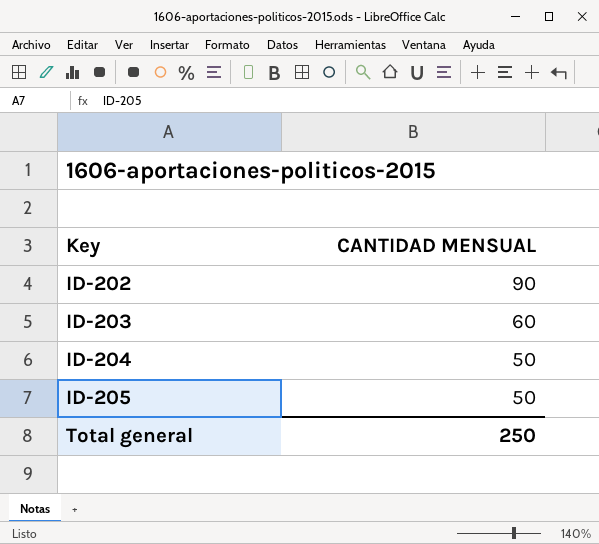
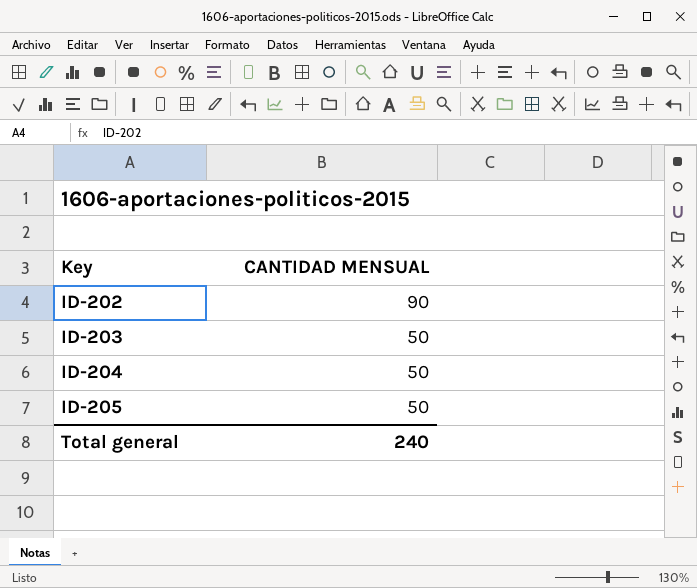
ID-203 | CANTIDAD MENSUAL: 60 -> 50
Total general | CANTIDAD MENSUAL: 250 -> 240

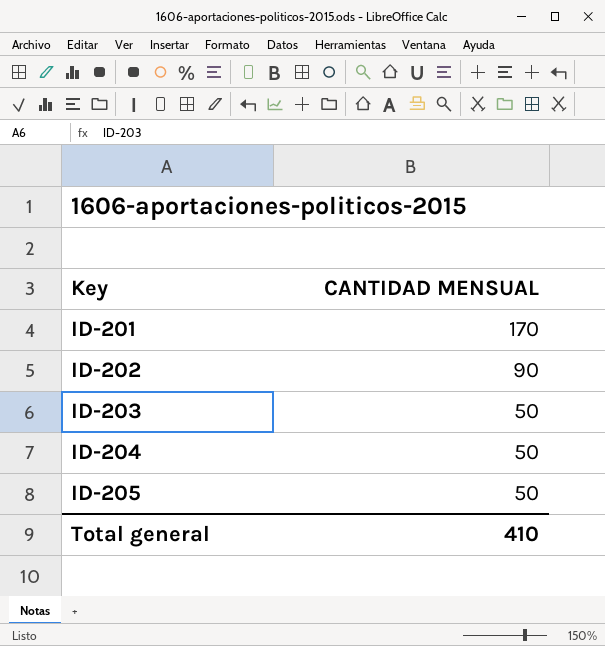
row ID-201: none -> 170
Total general | CANTIDAD MENSUAL: 240 -> 410

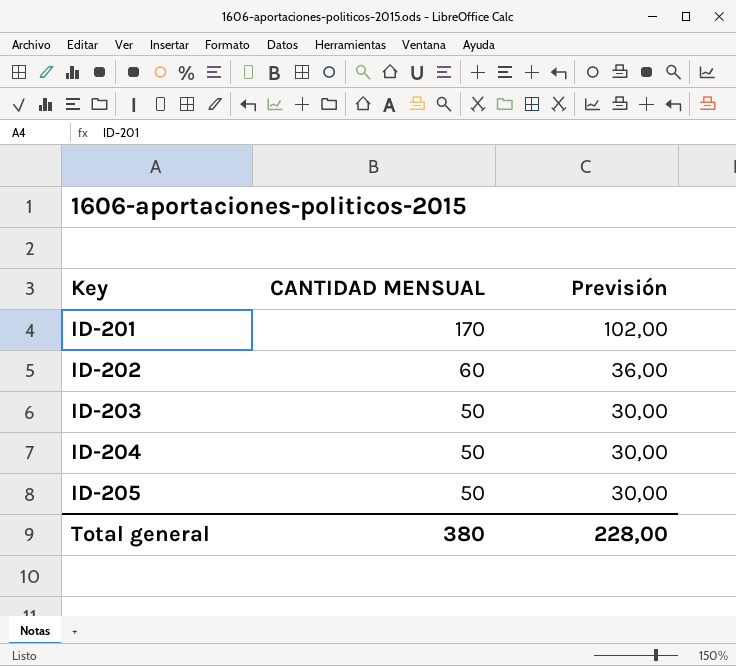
column Previsión | formula: none -> [CANTIDAD MENSUAL] * 0,6
ID-202 | CANTIDAD MENSUAL: 90 -> 60
Total general | CANTIDAD MENSUAL: 410 -> 380

